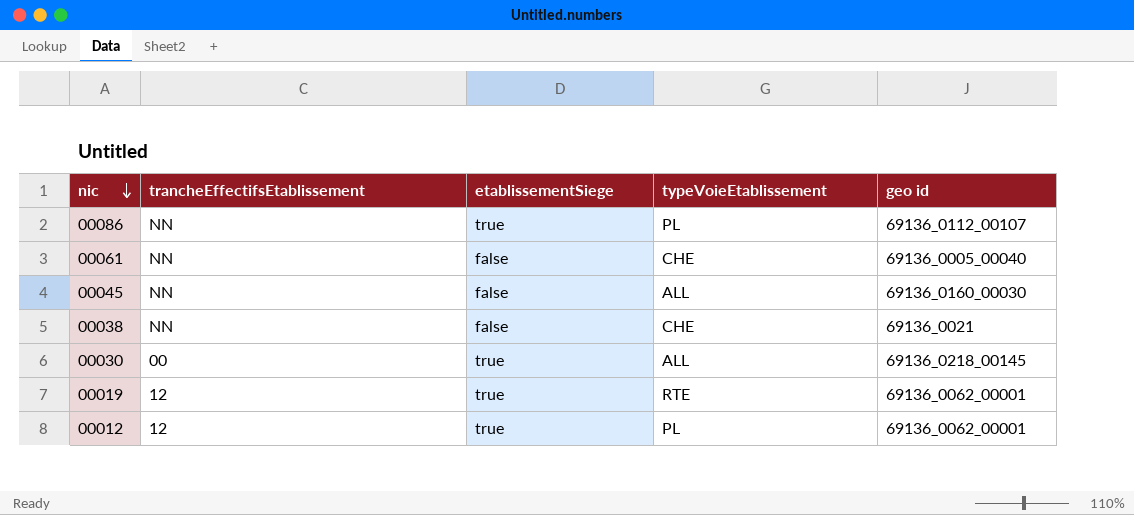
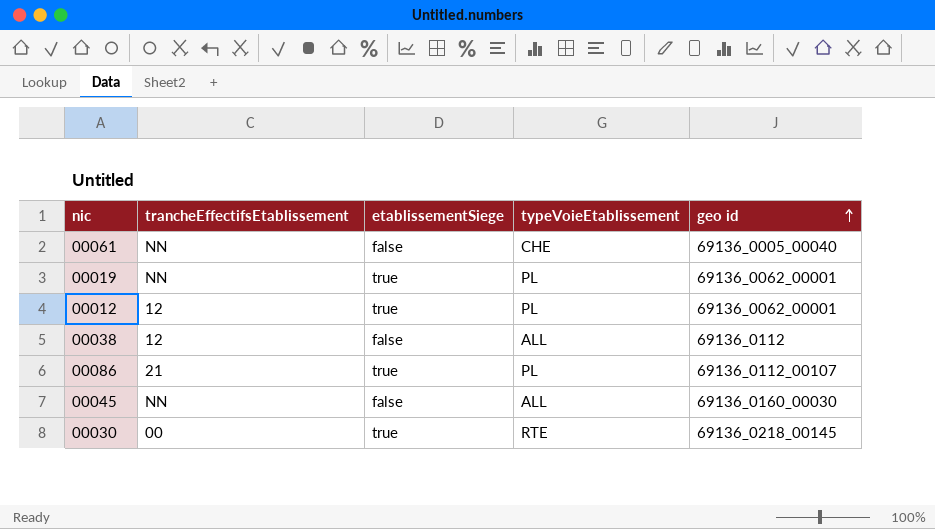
row order: nic descending -> geo id ascending
00019 | trancheEffectifsEtablissement: 12 -> NN
00019 | typeVoieEtablissement: RTE -> PL
00038 | trancheEffectifsEtablissement: NN -> 12
00038 | typeVoieEtablissement: CHE -> ALL
00038 | geo id: 69136_0021 -> 69136_0112
00086 | trancheEffectifsEtablissement: NN -> 21
00030 | typeVoieEtablissement: ALL -> RTE

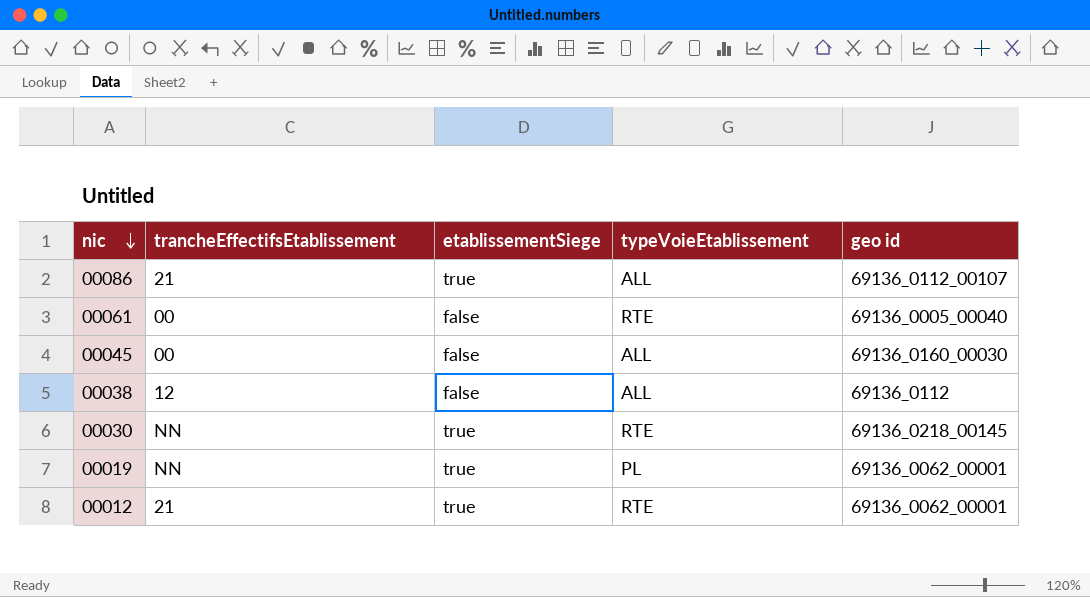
row order: geo id ascending -> nic descending
00086 | typeVoieEtablissement: PL -> ALL
00061 | trancheEffectifsEtablissement: NN -> 00
00061 | typeVoieEtablissement: CHE -> RTE
00045 | trancheEffectifsEtablissement: NN -> 00
00030 | trancheEffectifsEtablissement: 00 -> NN
00012 | trancheEffectifsEtablissement: 12 -> 21
00012 | typeVoieEtablissement: PL -> RTE

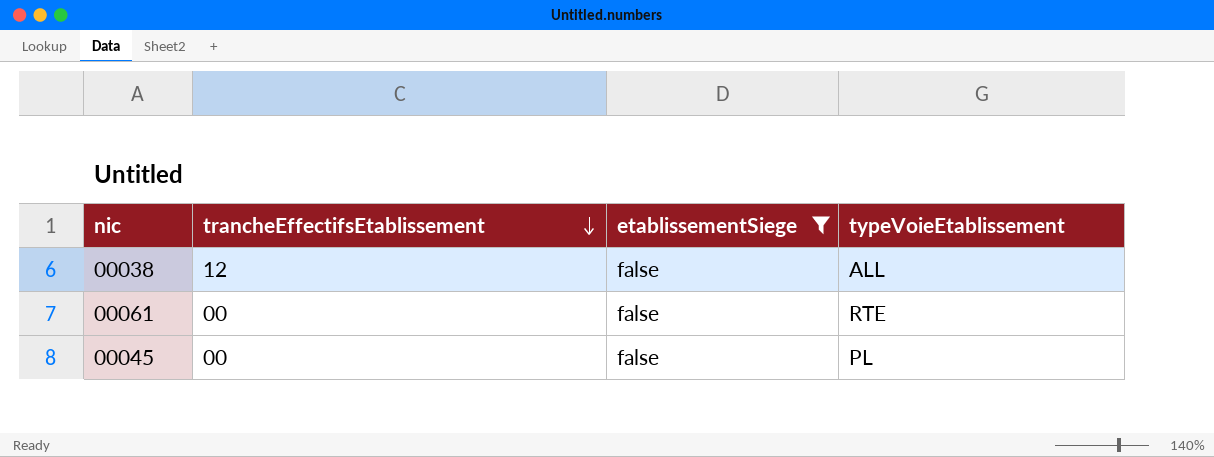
filter: none -> etablissementSiege = false
row order: nic descending -> trancheEffectifsEtablissement descending
column geo id | position: 5 -> none
00045 | typeVoieEtablissement: ALL -> PL

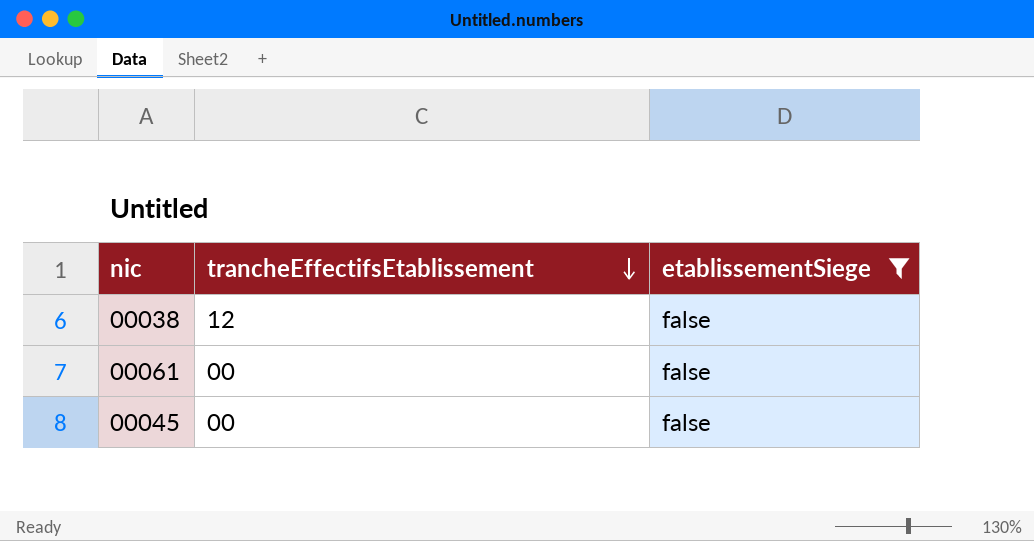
column typeVoieEtablissement | position: 4 -> none

